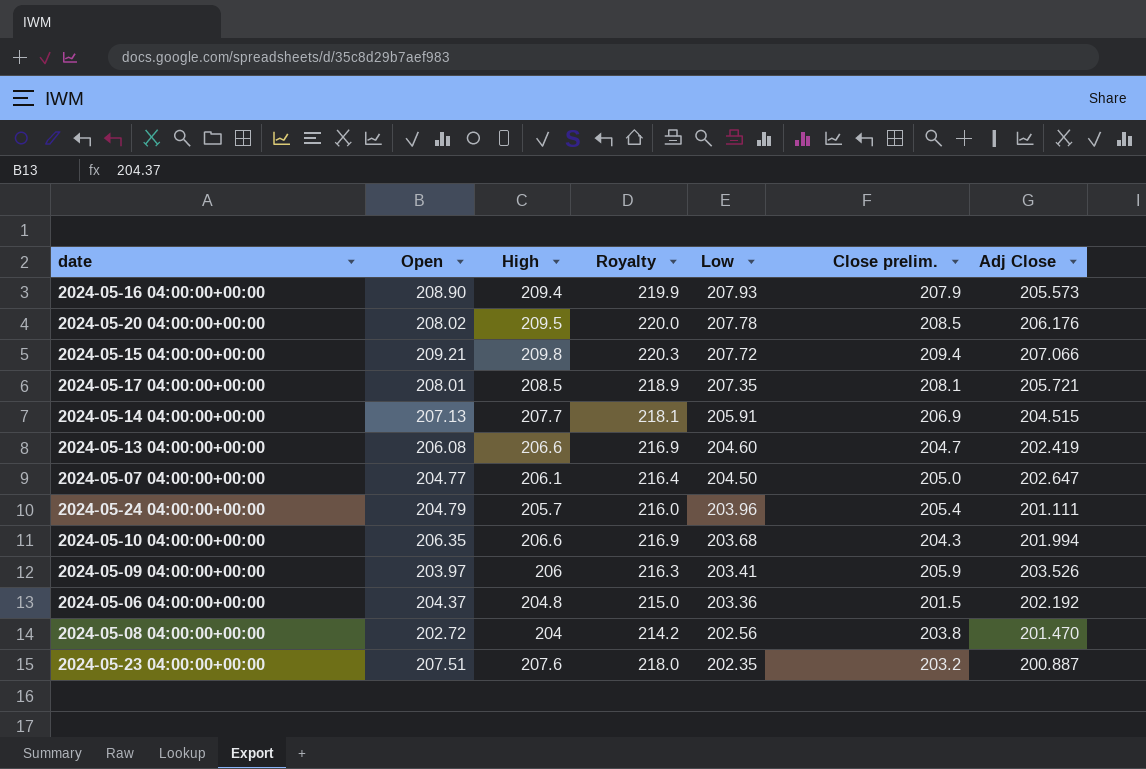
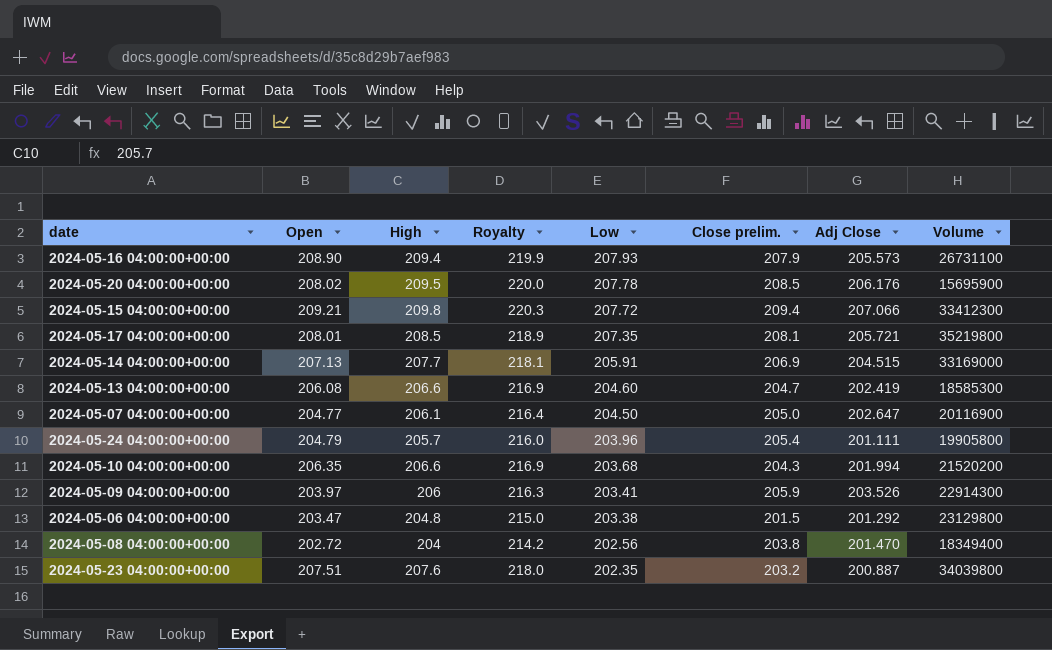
column Volume | position: none -> 8
2024-05-06 04:00:00+00:00 | Open: 204.37 -> 203.47
2024-05-06 04:00:00+00:00 | Low: 203.36 -> 203.38
2024-05-06 04:00:00+00:00 | Adj Close: 202.192 -> 201.292

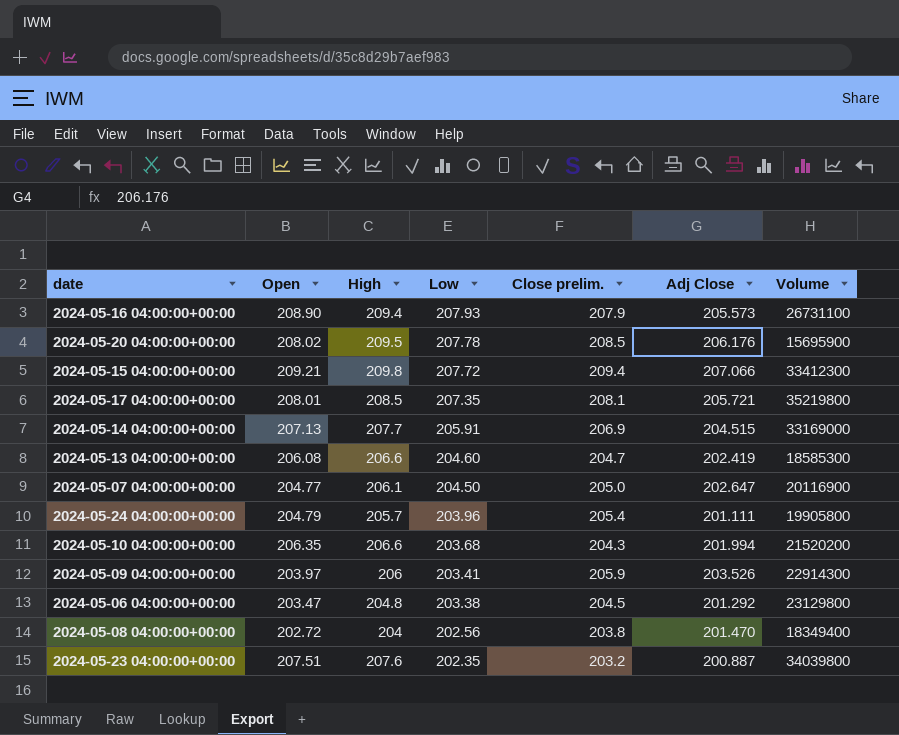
column Royalty | formula: [High] * 1.05 -> none
2024-05-06 04:00:00+00:00 | Close prelim.: 201.5 -> 204.5

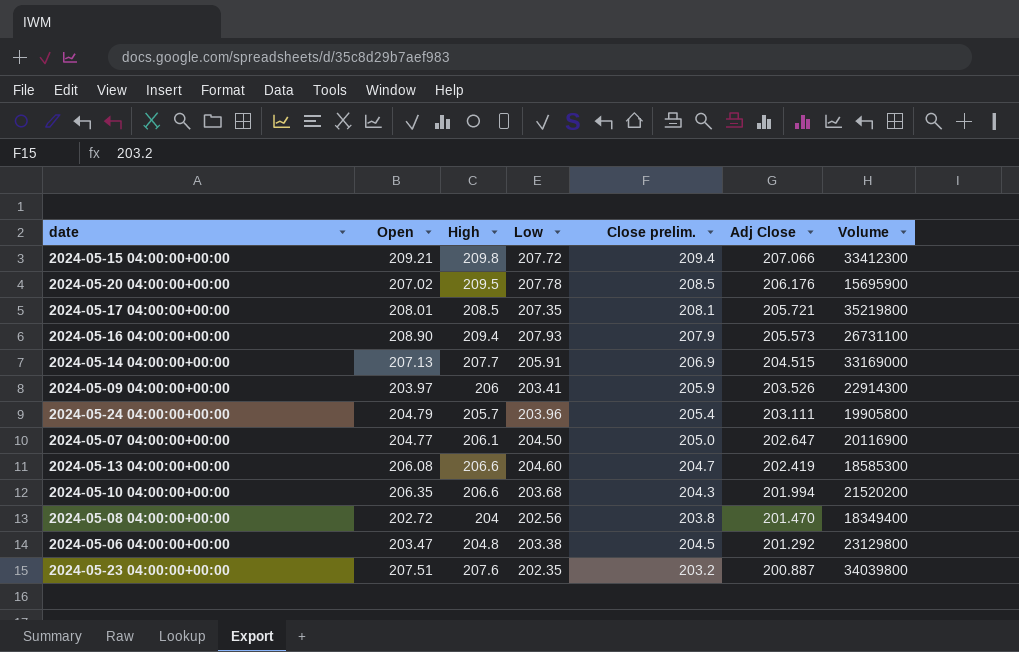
row order: Low descending -> Adj Close descending
2024-05-20 04:00:00+00:00 | Open: 208.02 -> 207.02
2024-05-24 04:00:00+00:00 | Adj Close: 201.111 -> 203.111

